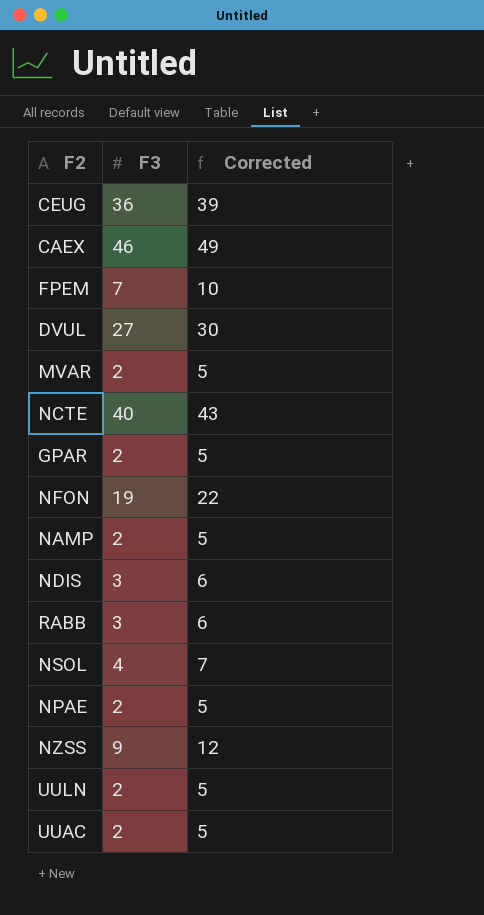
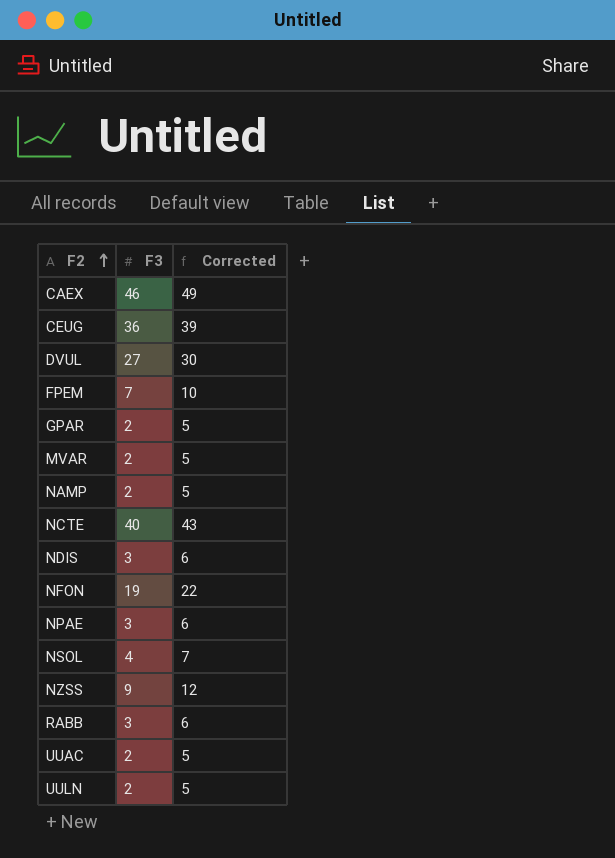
row order: none -> F2 ascending
NPAE | F3: 2 -> 3
NPAE | Corrected: 5 -> 6

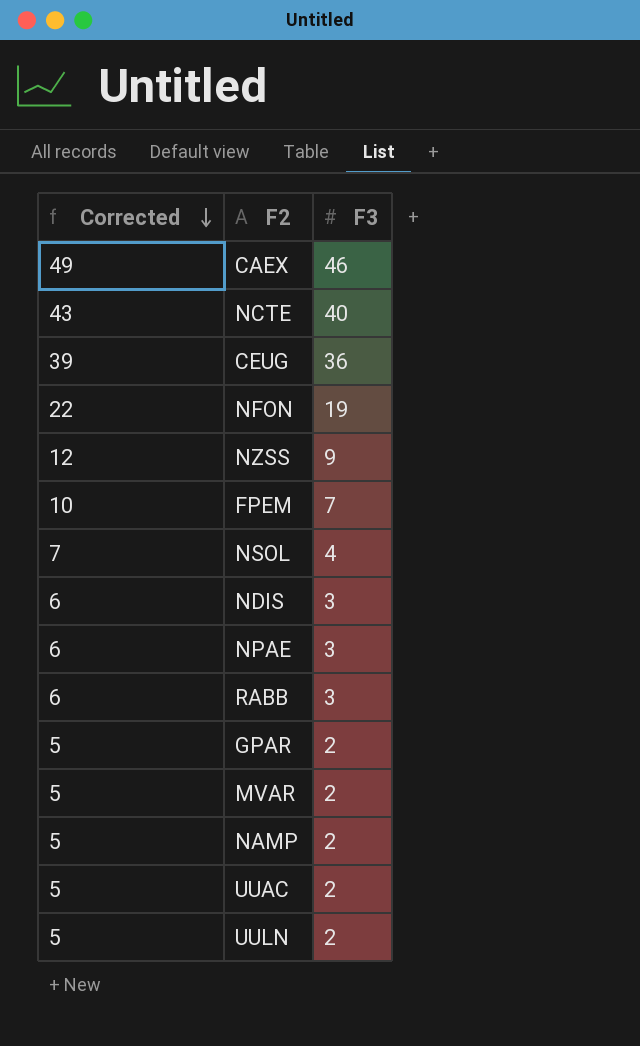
row order: F2 ascending -> Corrected descending
column Corrected | position: 3 -> 1
row DVUL: 27 | 30 -> none

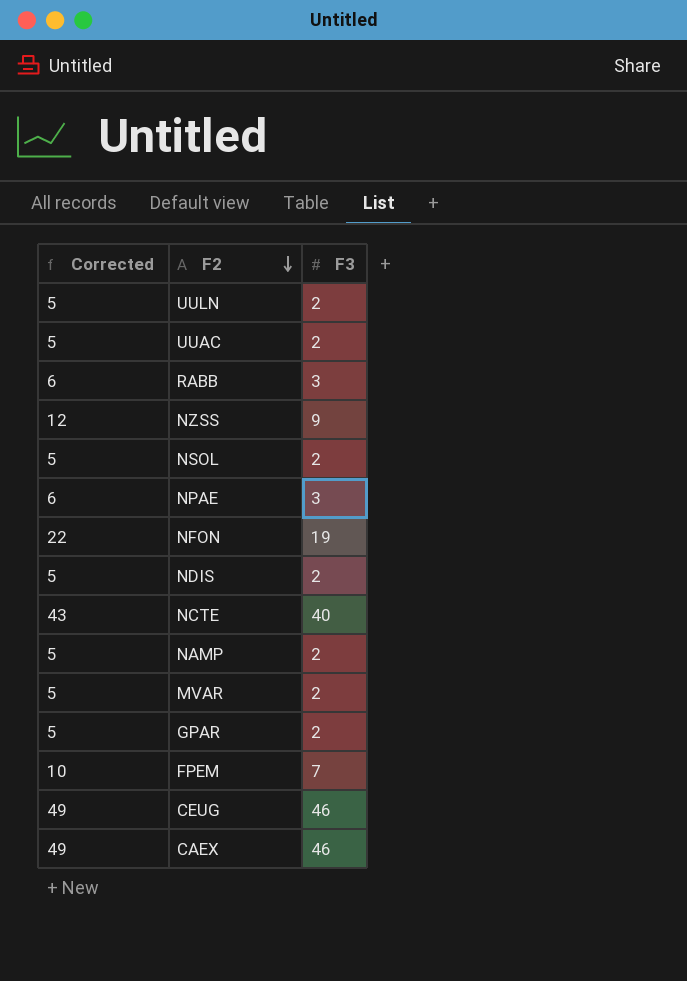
row order: Corrected descending -> F2 descending
NSOL | Corrected: 7 -> 5
NSOL | F3: 4 -> 2
NDIS | Corrected: 6 -> 5
NDIS | F3: 3 -> 2
CEUG | Corrected: 39 -> 49
CEUG | F3: 36 -> 46

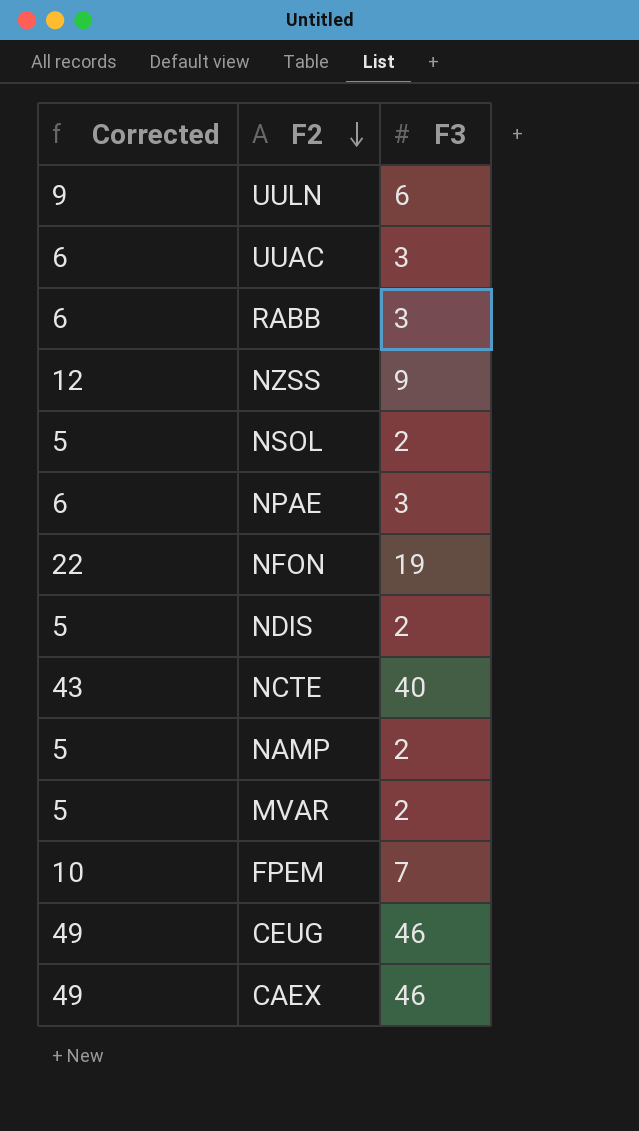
row GPAR: 5 | 2 -> none
UULN | Corrected: 5 -> 9
UULN | F3: 2 -> 6
UUAC | Corrected: 5 -> 6
UUAC | F3: 2 -> 3

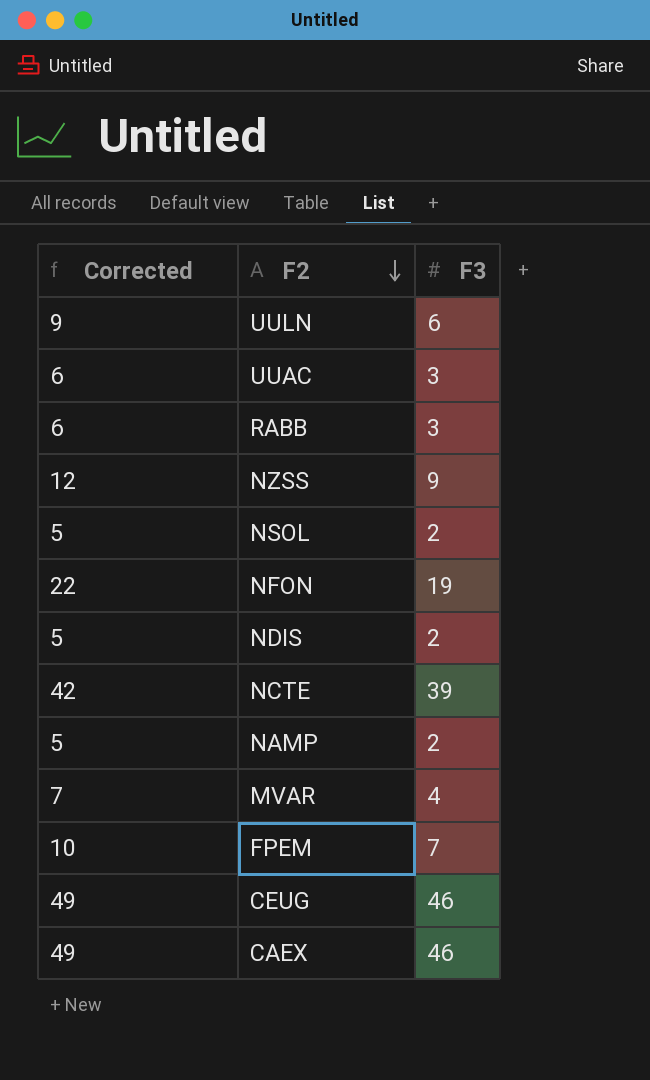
row NPAE: 6 | 3 -> none
NCTE | Corrected: 43 -> 42
NCTE | F3: 40 -> 39
MVAR | Corrected: 5 -> 7
MVAR | F3: 2 -> 4

